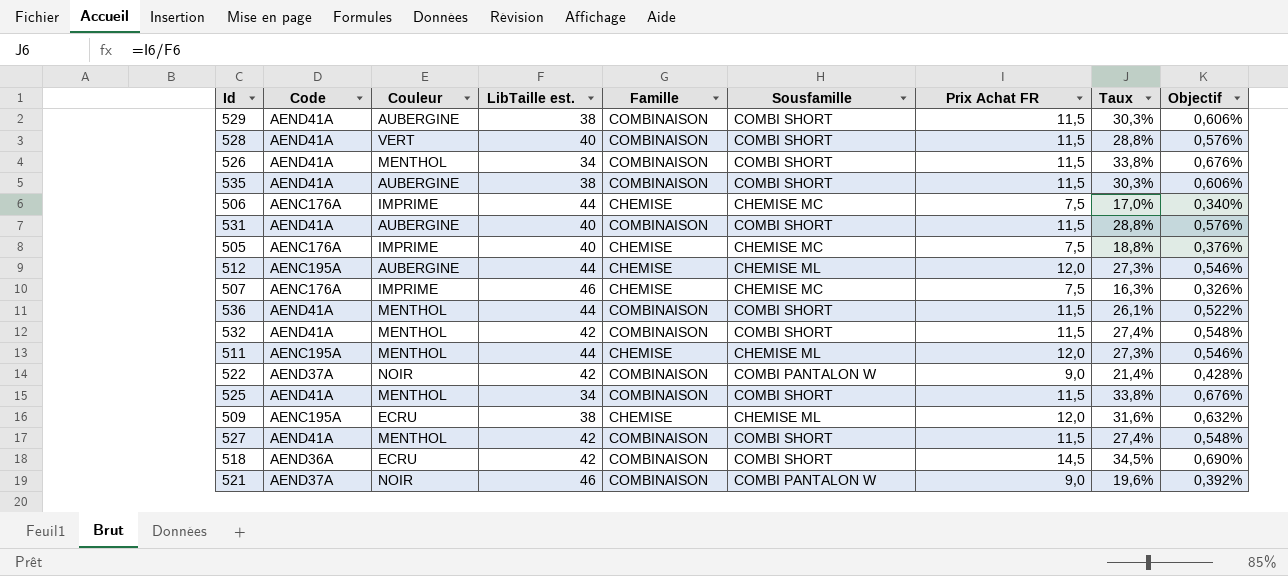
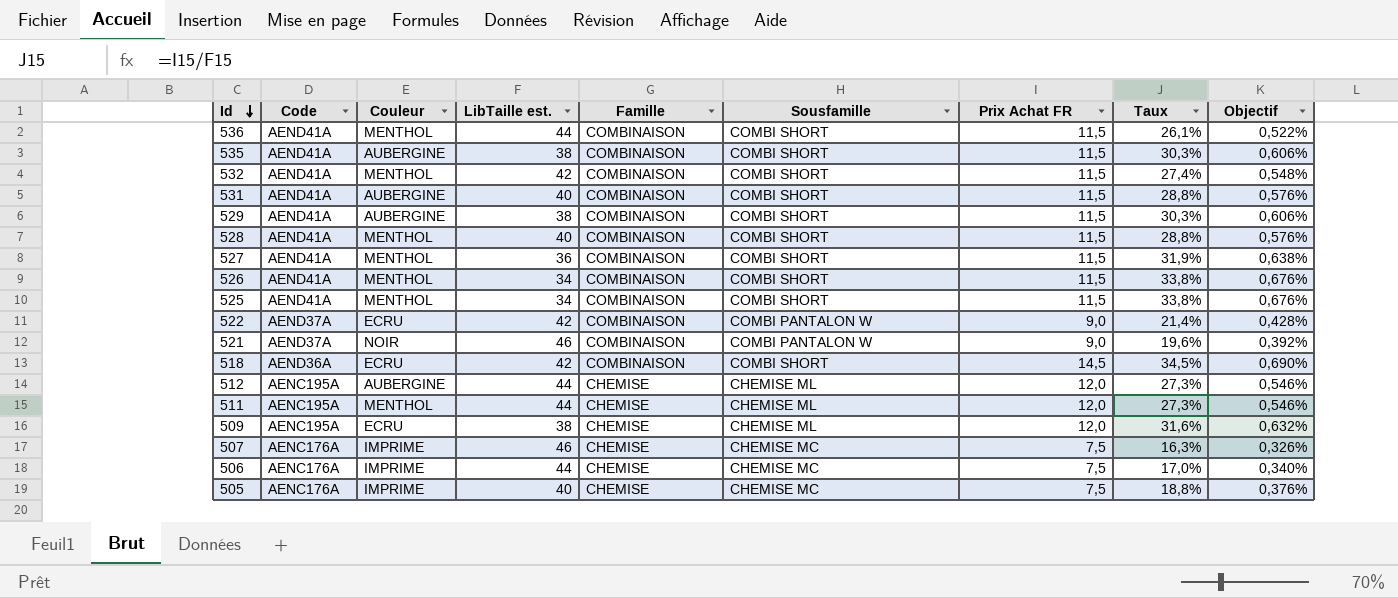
row order: none -> Id descending
528 | Couleur: VERT -> MENTHOL
527 | LibTaille est.: 42 -> 36
527 | Taux: 27,4% -> 31,9%
527 | Objectif: 0,548% -> 0,638%
522 | Couleur: NOIR -> ECRU

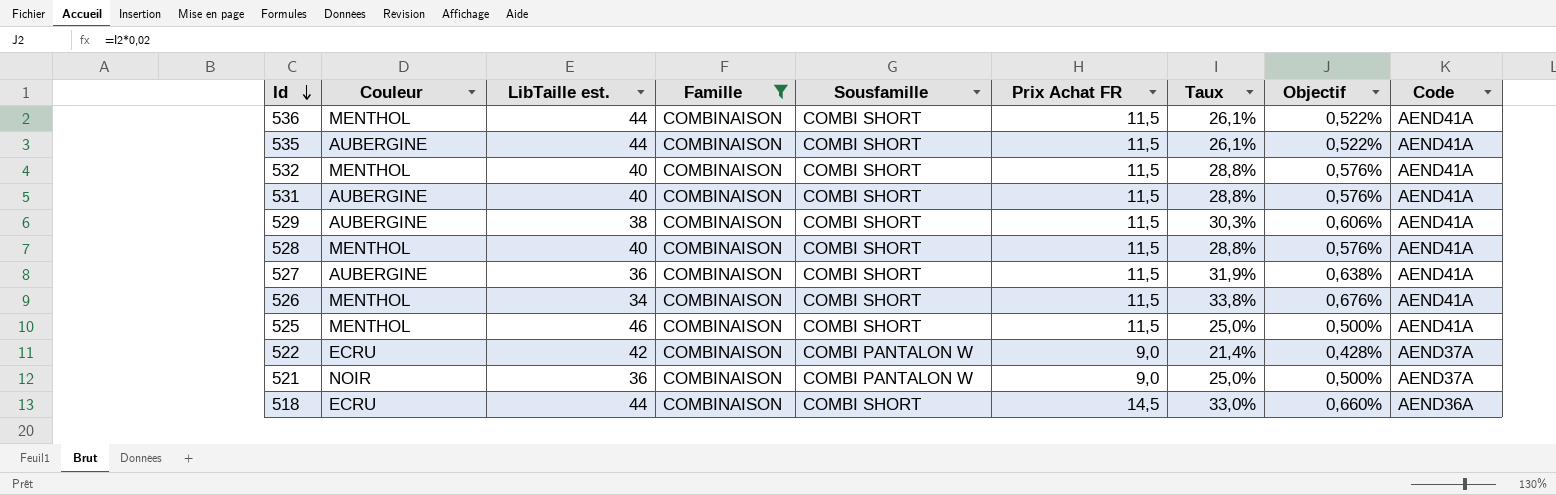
filter: none -> Famille = COMBINAISON
column Code | position: 2 -> 9
535 | LibTaille est.: 38 -> 44
535 | Taux: 30,3% -> 26,1%
535 | Objectif: 0,606% -> 0,522%
532 | LibTaille est.: 42 -> 40
532 | Taux: 27,4% -> 28,8%
532 | Objectif: 0,548% -> 0,576%
527 | Couleur: MENTHOL -> AUBERGINE
525 | LibTaille est.: 34 -> 46
525 | Taux: 33,8% -> 25,0%
525 | Objectif: 0,676% -> 0,500%
521 | LibTaille est.: 46 -> 36
521 | Taux: 19,6% -> 25,0%
521 | Objectif: 0,392% -> 0,500%
518 | LibTaille est.: 42 -> 44
518 | Taux: 34,5% -> 33,0%
518 | Objectif: 0,690% -> 0,660%

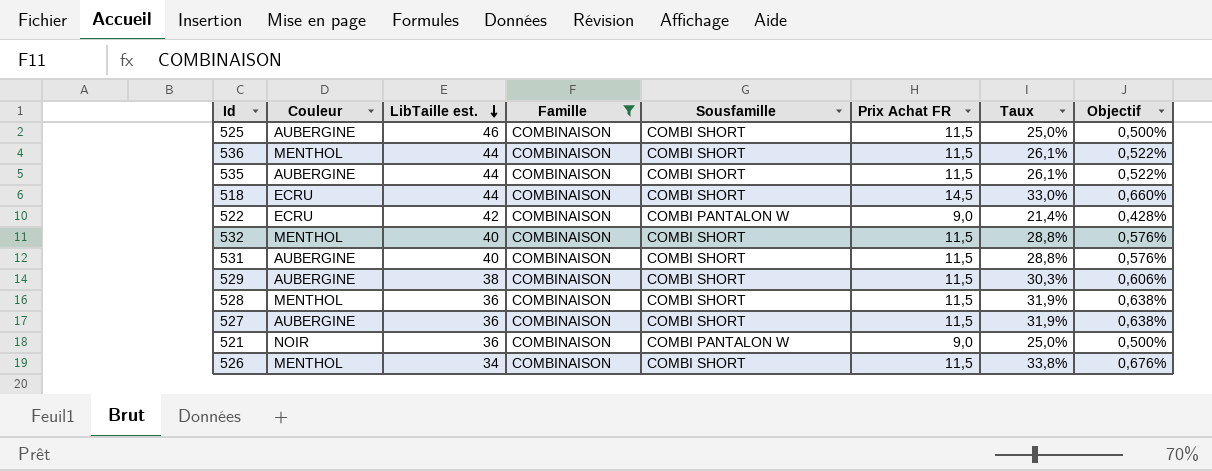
row order: Id descending -> LibTaille est. descending
column Code | position: 9 -> none
525 | Couleur: MENTHOL -> AUBERGINE
528 | LibTaille est.: 40 -> 36
528 | Taux: 28,8% -> 31,9%
528 | Objectif: 0,576% -> 0,638%

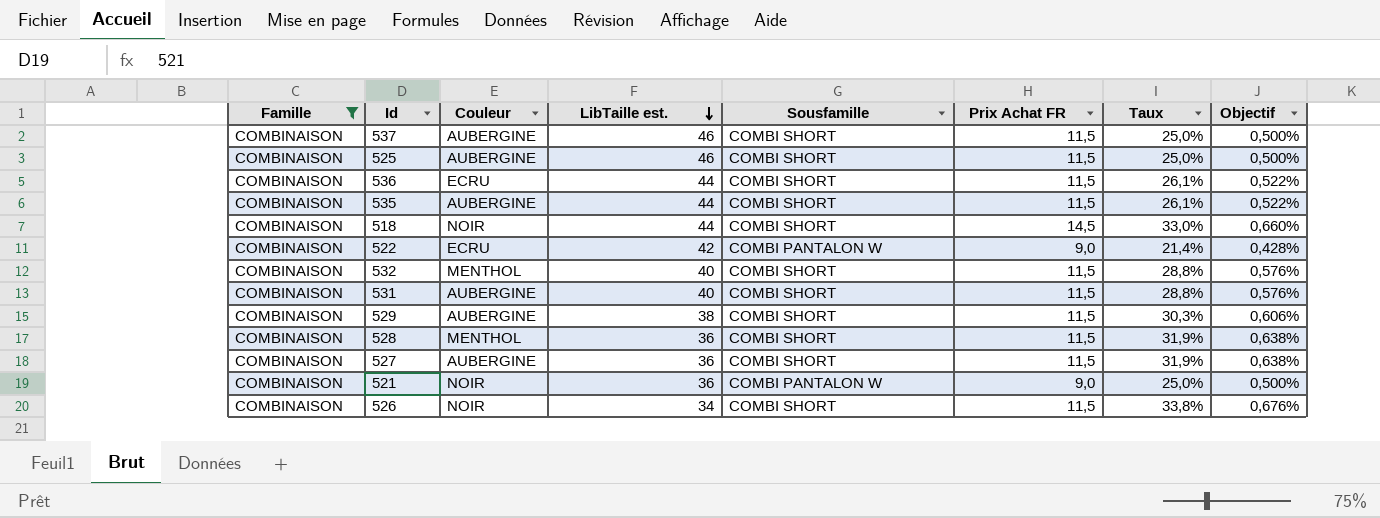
column Famille | position: 4 -> 1
row 537: none -> COMBINAISON | AUBERGINE | 46 | COMBI SHORT | 11,5 | 25,0% | 0,500%
536 | Couleur: MENTHOL -> ECRU
518 | Couleur: ECRU -> NOIR
526 | Couleur: MENTHOL -> NOIR

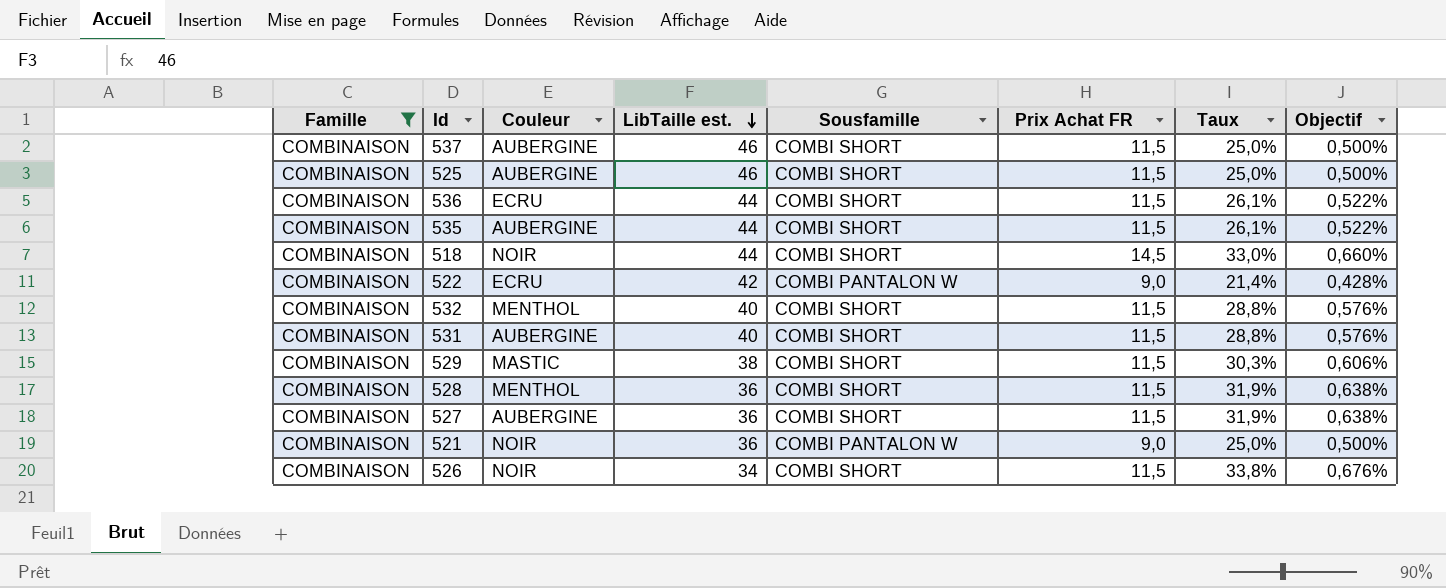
529 | Couleur: AUBERGINE -> MASTIC

